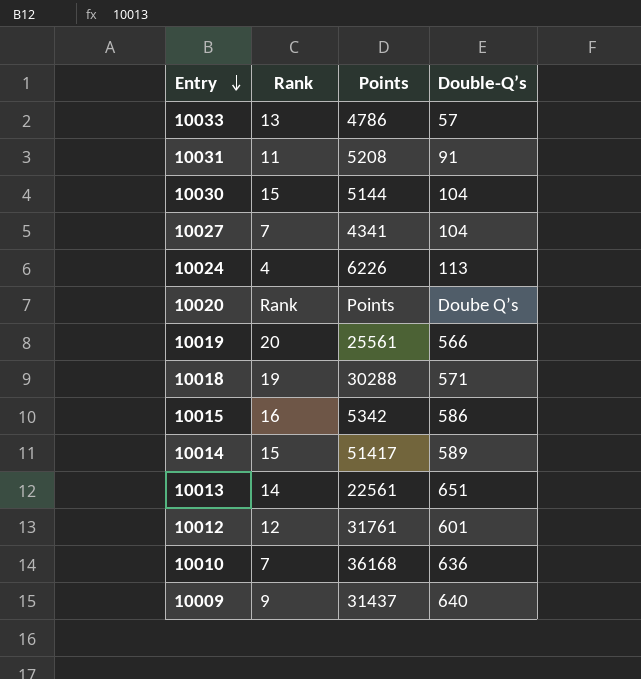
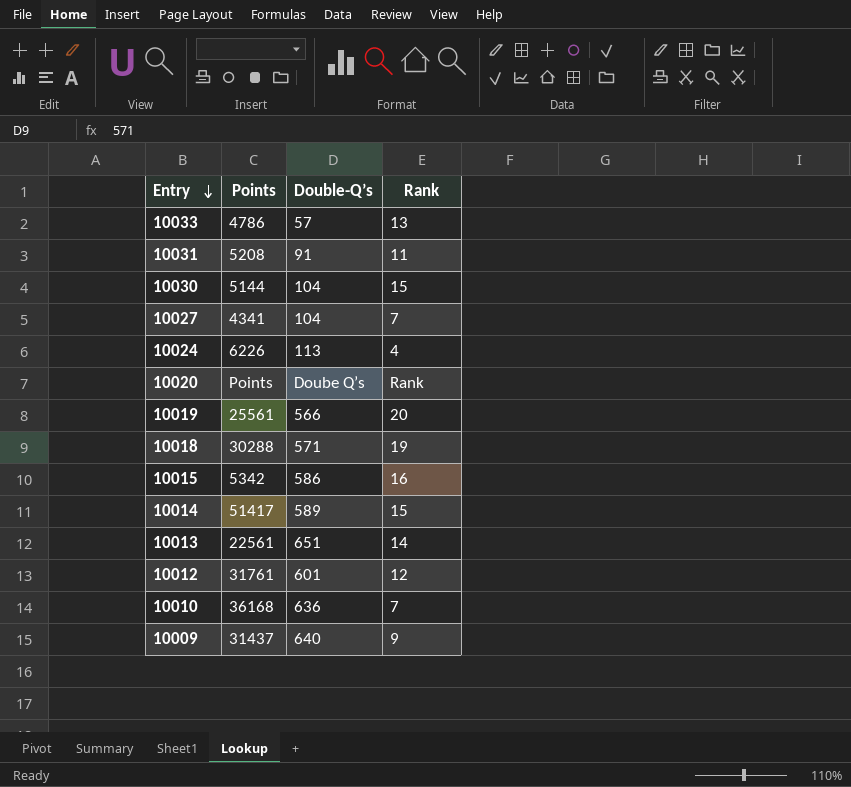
column Rank | position: 2 -> 4

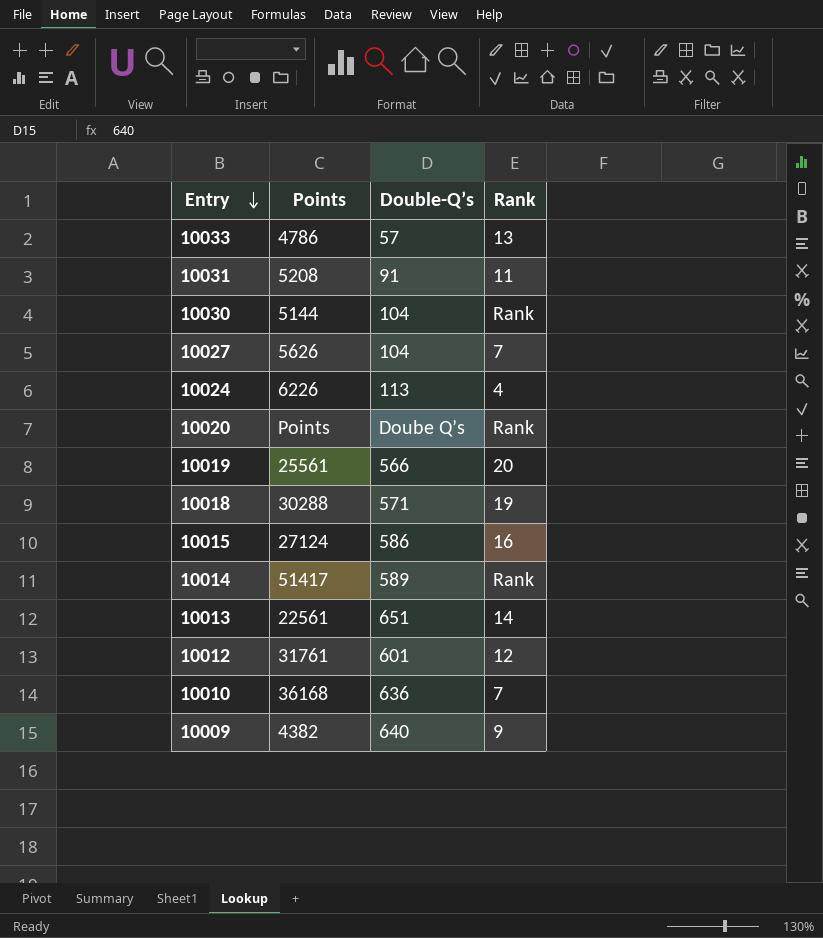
10030 | Rank: 15 -> Rank
10027 | Points: 4341 -> 5626
10015 | Points: 5342 -> 27124
10014 | Rank: 15 -> Rank
10009 | Points: 31437 -> 4382

